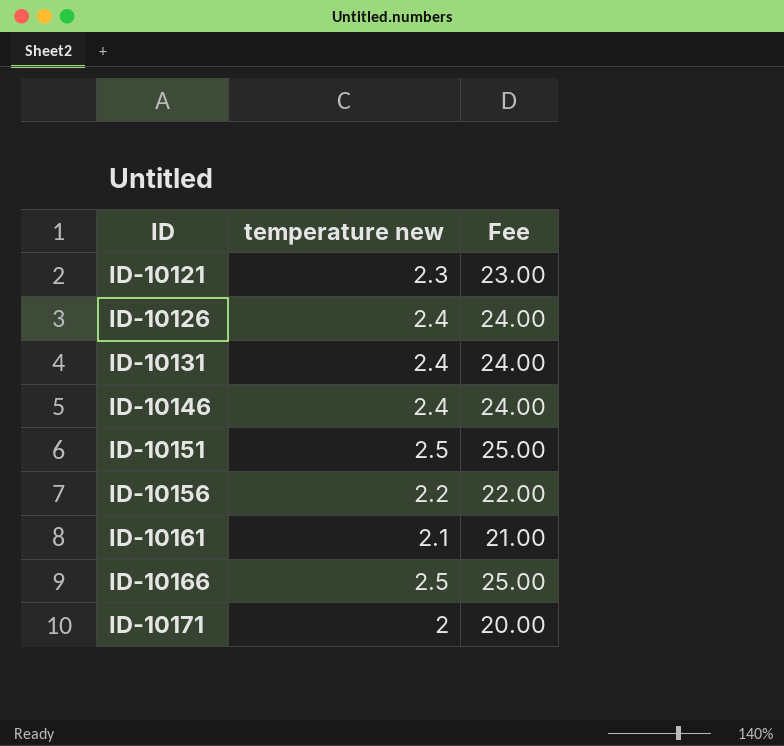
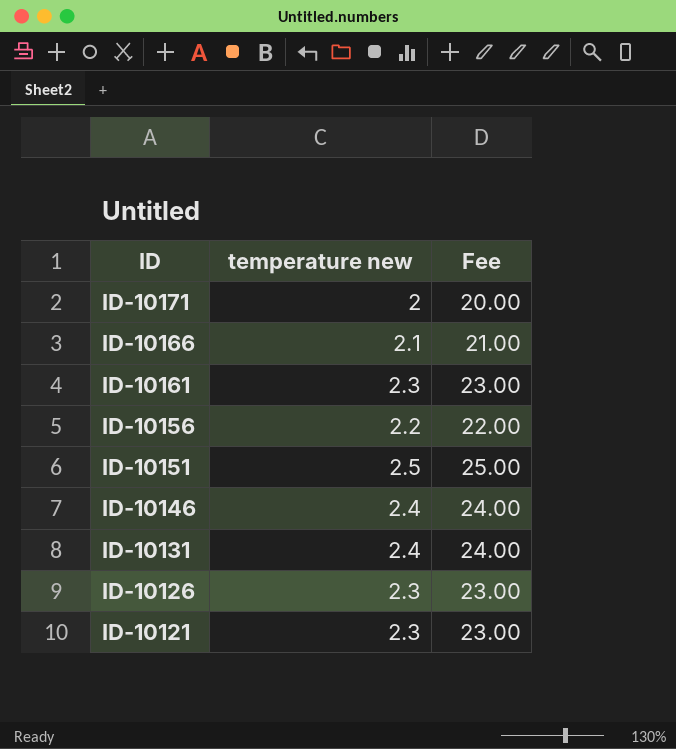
row order: ID ascending -> ID descending
ID-10166 | temperature new: 2.5 -> 2.1
ID-10166 | Fee: 25.00 -> 21.00
ID-10161 | temperature new: 2.1 -> 2.3
ID-10161 | Fee: 21.00 -> 23.00
ID-10126 | temperature new: 2.4 -> 2.3
ID-10126 | Fee: 24.00 -> 23.00

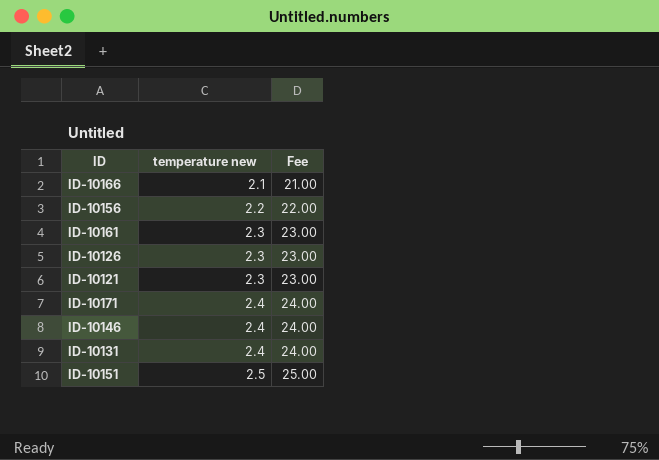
row order: ID descending -> temperature new ascending
ID-10171 | temperature new: 2 -> 2.4
ID-10171 | Fee: 20.00 -> 24.00

